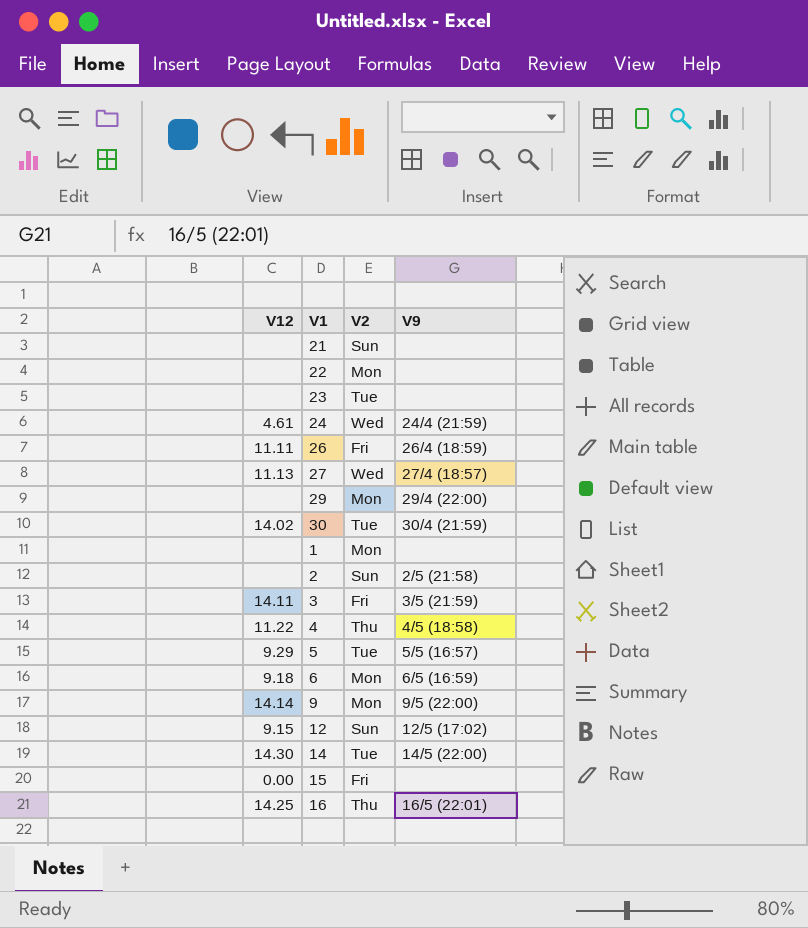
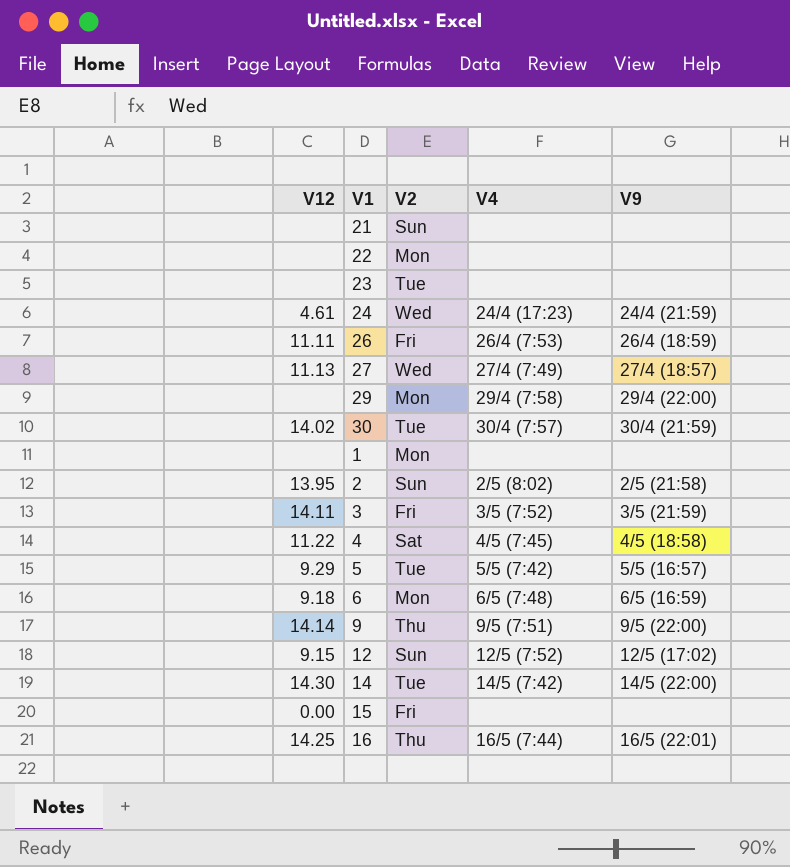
column V4 | position: none -> 4
2 | V12: none -> 13.95
4 | V2: Thu -> Sat
9 | V2: Mon -> Thu

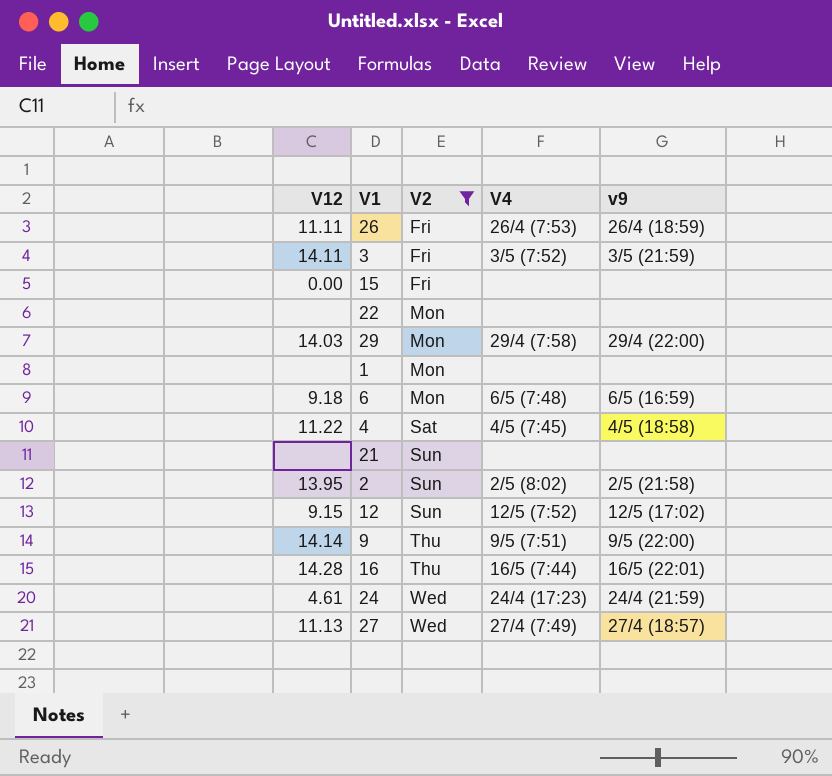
filter: none -> V2 != Tue
row order: none -> V2 ascending
column name: V9 -> v9
29 | V12: none -> 14.03
16 | V12: 14.25 -> 14.28

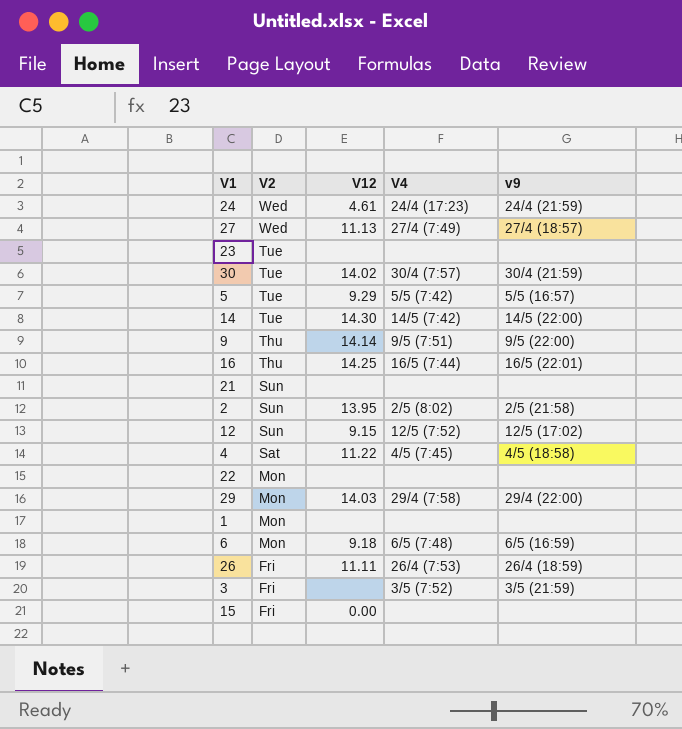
filter: V2 != Tue -> none
row order: V2 ascending -> V2 descending
column V12 | position: 1 -> 3
16 | V12: 14.28 -> 14.25
3 | V12: 14.11 -> none

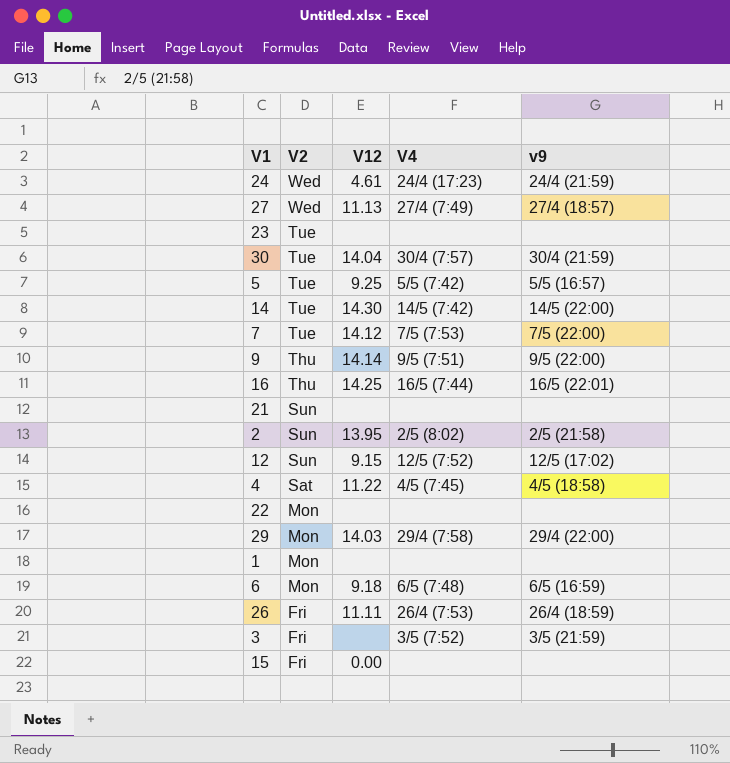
30 | V12: 14.02 -> 14.04
5 | V12: 9.29 -> 9.25
row 7: none -> Tue | 14.12 | 7/5 (7:53) | 7/5 (22:00)

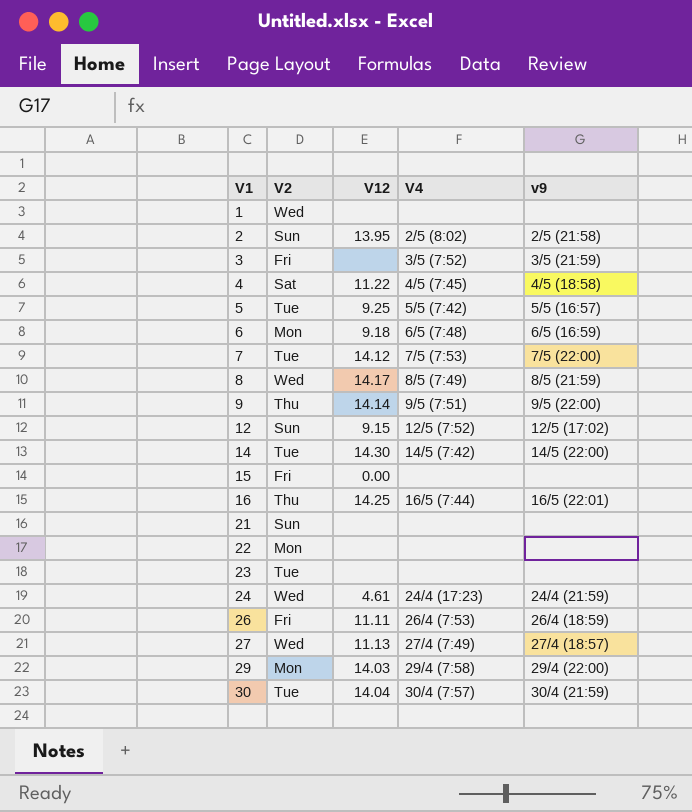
row order: V2 descending -> V1 ascending
1 | V2: Mon -> Wed
row 8: none -> Wed | 14.17 | 8/5 (7:49) | 8/5 (21:59)

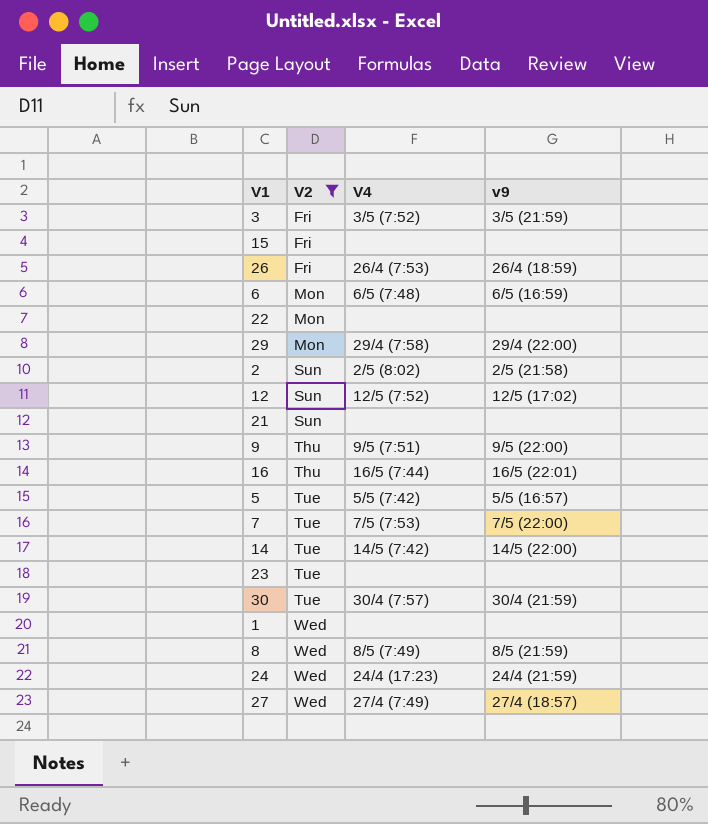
filter: none -> V2 != Sat
row order: V1 ascending -> V2 ascending
column V12 | position: 3 -> none

